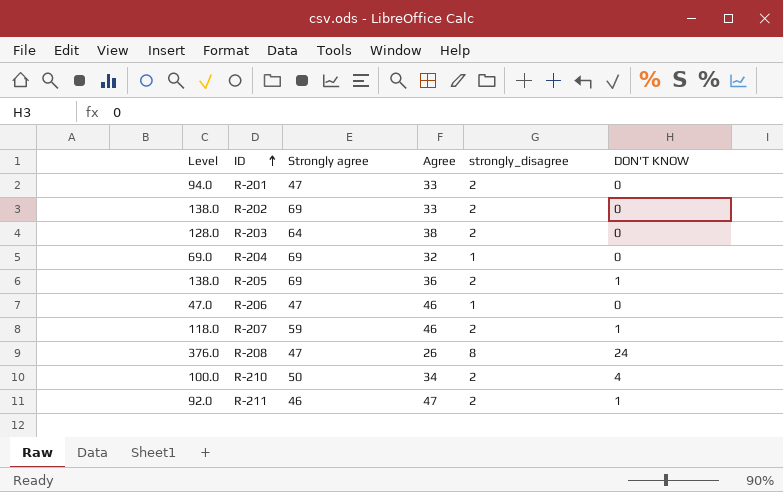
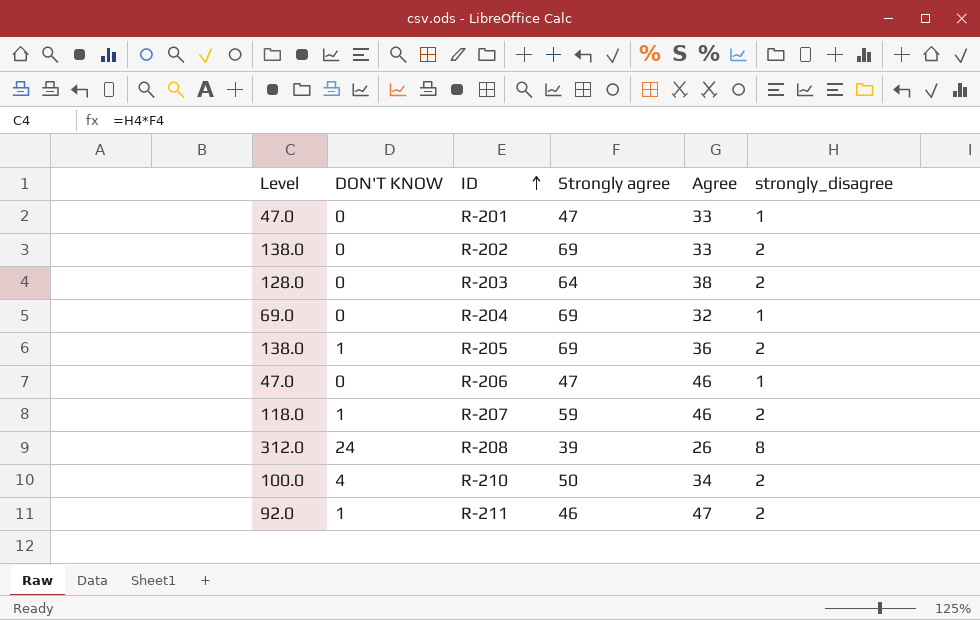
column DON'T KNOW | position: 6 -> 2
R-201 | Level: 94.0 -> 47.0
R-201 | strongly_disagree: 2 -> 1
R-208 | Level: 376.0 -> 312.0
R-208 | Strongly agree: 47 -> 39

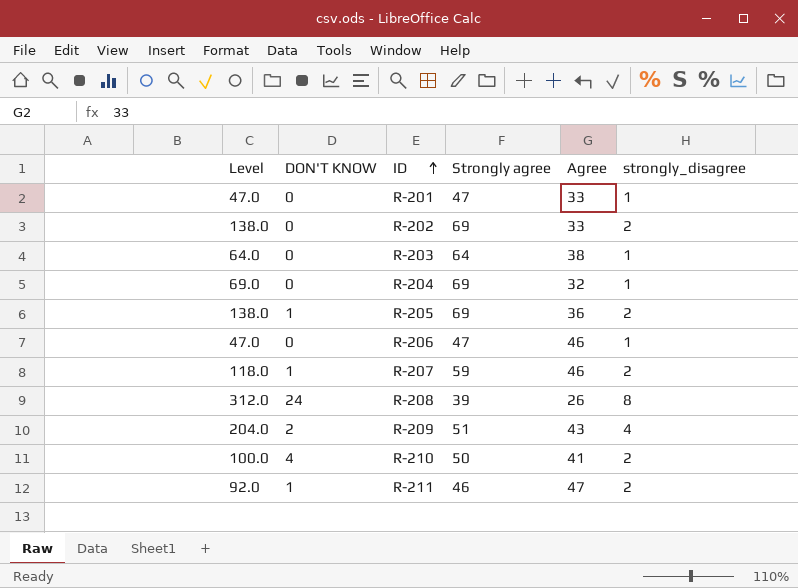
R-203 | Level: 128.0 -> 64.0
R-203 | strongly_disagree: 2 -> 1
row R-209: none -> 204.0 | 2 | 51 | 43 | 4
R-210 | Agree: 34 -> 41

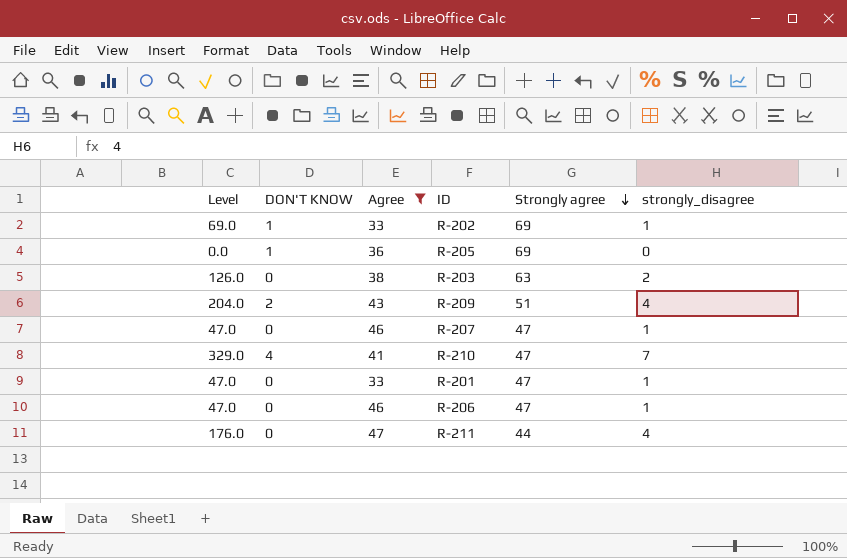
filter: none -> Agree >= 33
row order: ID ascending -> Strongly agree descending
column Agree | position: 5 -> 3
R-202 | Level: 138.0 -> 69.0
R-202 | DON'T KNOW: 0 -> 1
R-202 | strongly_disagree: 2 -> 1
R-205 | Level: 138.0 -> 0.0
R-205 | strongly_disagree: 2 -> 0
R-203 | Level: 64.0 -> 126.0
R-203 | Strongly agree: 64 -> 63
R-203 | strongly_disagree: 1 -> 2
R-207 | Level: 118.0 -> 47.0
R-207 | DON'T KNOW: 1 -> 0
R-207 | Strongly agree: 59 -> 47
R-207 | strongly_disagree: 2 -> 1
R-210 | Level: 100.0 -> 329.0
R-210 | Strongly agree: 50 -> 47
R-210 | strongly_disagree: 2 -> 7
R-211 | Level: 92.0 -> 176.0
R-211 | DON'T KNOW: 1 -> 0
R-211 | Strongly agree: 46 -> 44
R-211 | strongly_disagree: 2 -> 4

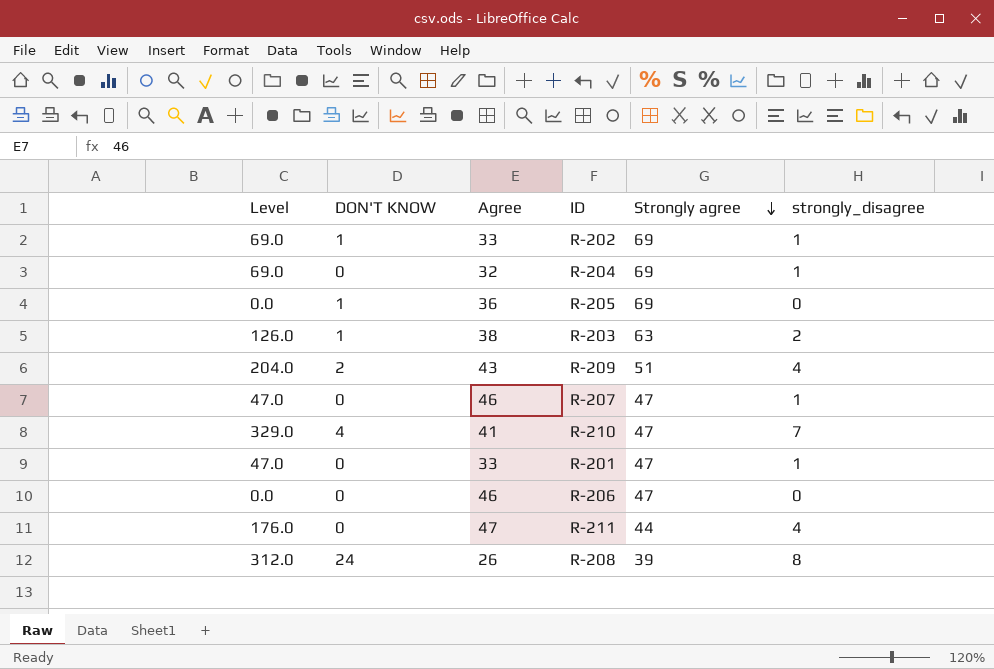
filter: Agree >= 33 -> none
R-203 | DON'T KNOW: 0 -> 1
R-206 | Level: 47.0 -> 0.0
R-206 | strongly_disagree: 1 -> 0

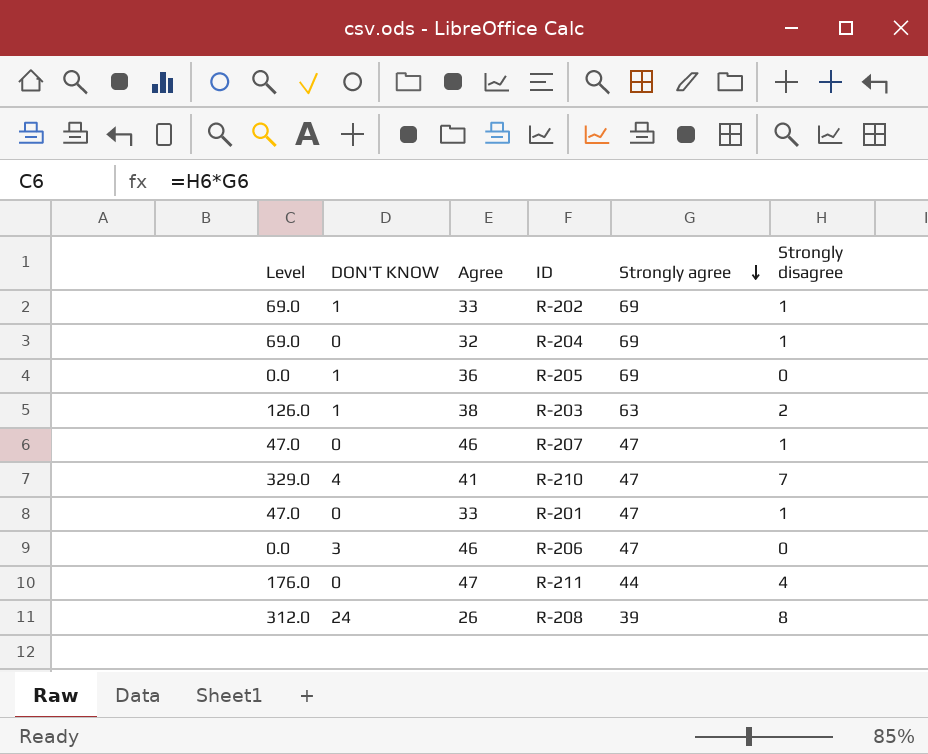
column name: strongly_disagree -> Strongly disagree
row R-209: 204.0 | 2 | 43 | 51 | 4 -> none
R-206 | DON'T KNOW: 0 -> 3

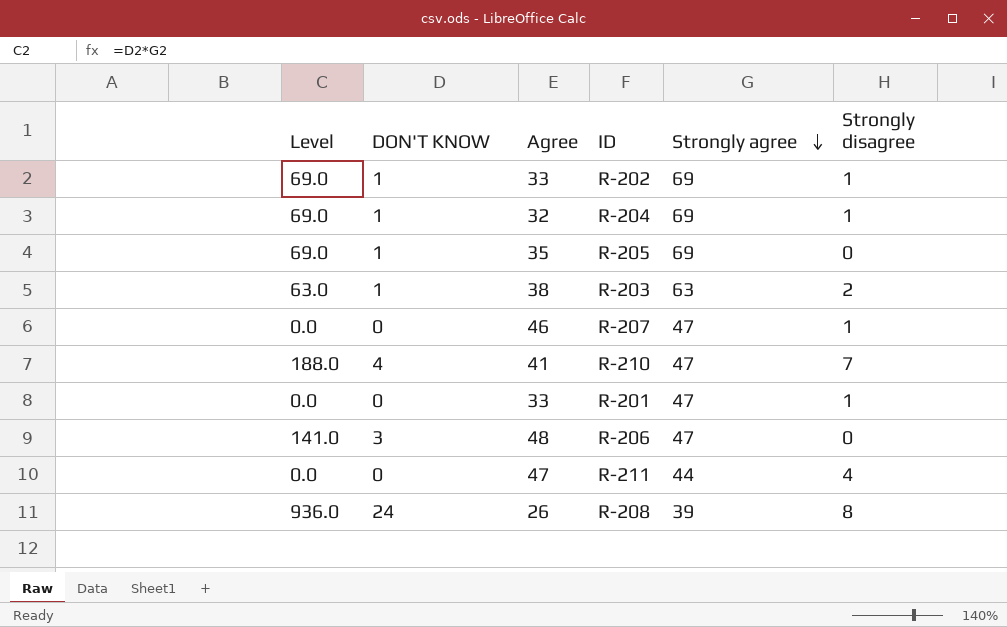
column Level | formula: [Strongly agree] * [Strongly disagree] -> [DON'T KNOW] * [Strongly agree]
R-204 | DON'T KNOW: 0 -> 1
R-205 | Agree: 36 -> 35
R-206 | Agree: 46 -> 48

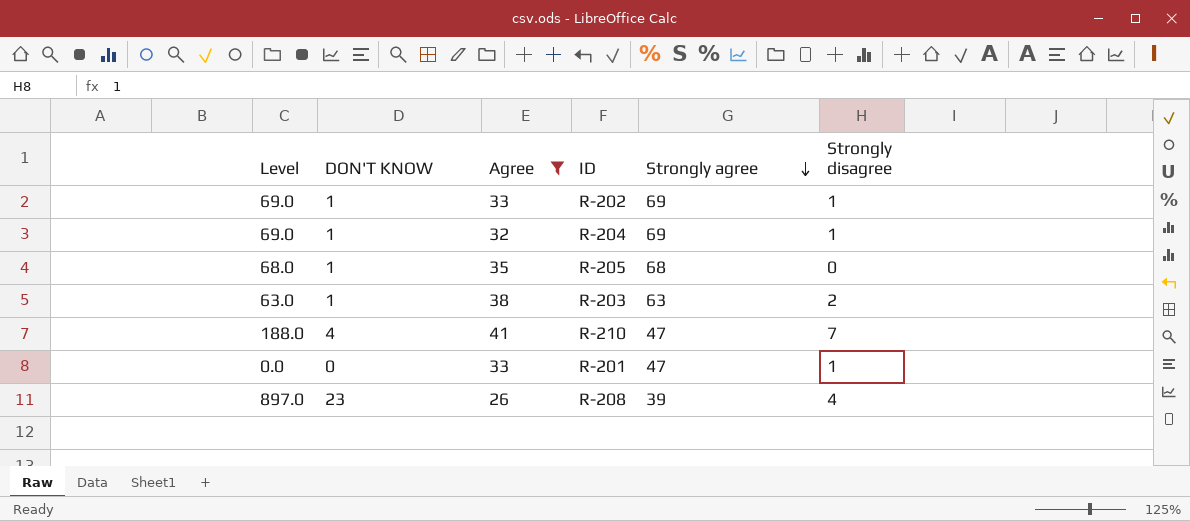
filter: none -> Agree <= 41
R-205 | Level: 69.0 -> 68.0
R-205 | Strongly agree: 69 -> 68
R-208 | Level: 936.0 -> 897.0
R-208 | DON'T KNOW: 24 -> 23
R-208 | Strongly disagree: 8 -> 4

